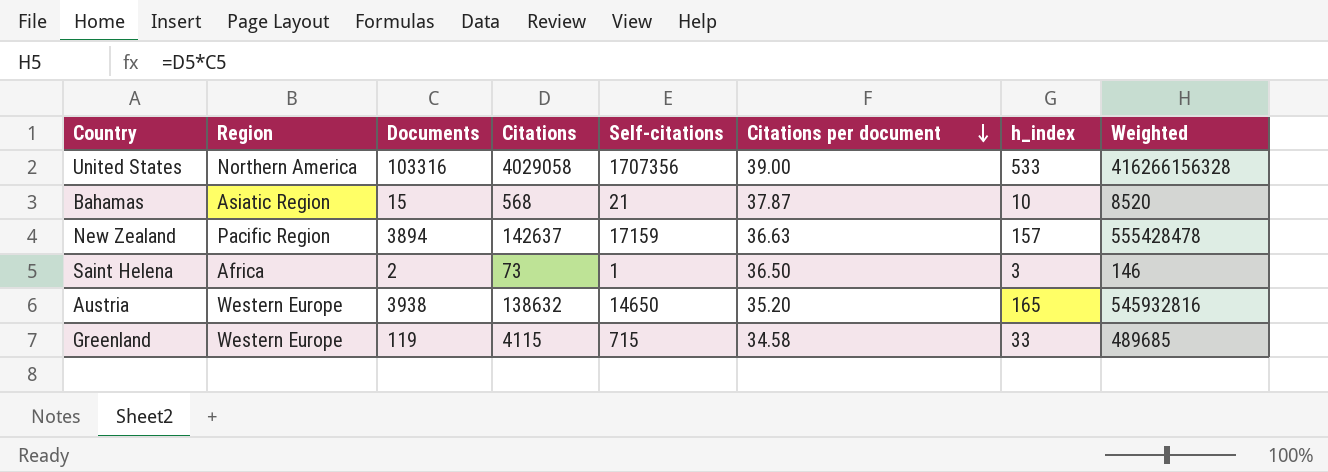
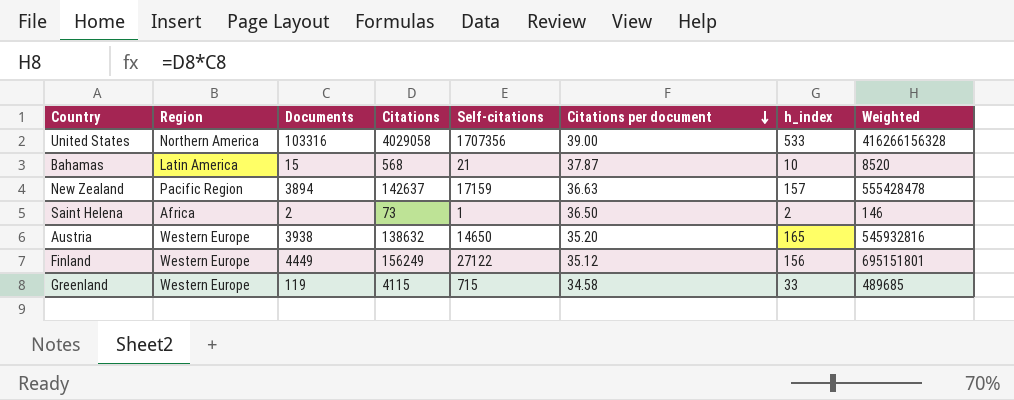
Bahamas | Region: Asiatic Region -> Latin America
Saint Helena | h_index: 3 -> 2
row Finland: none -> Western Europe | 4449 | 156249 | 27122 | 35.12 | 156 | 695151801

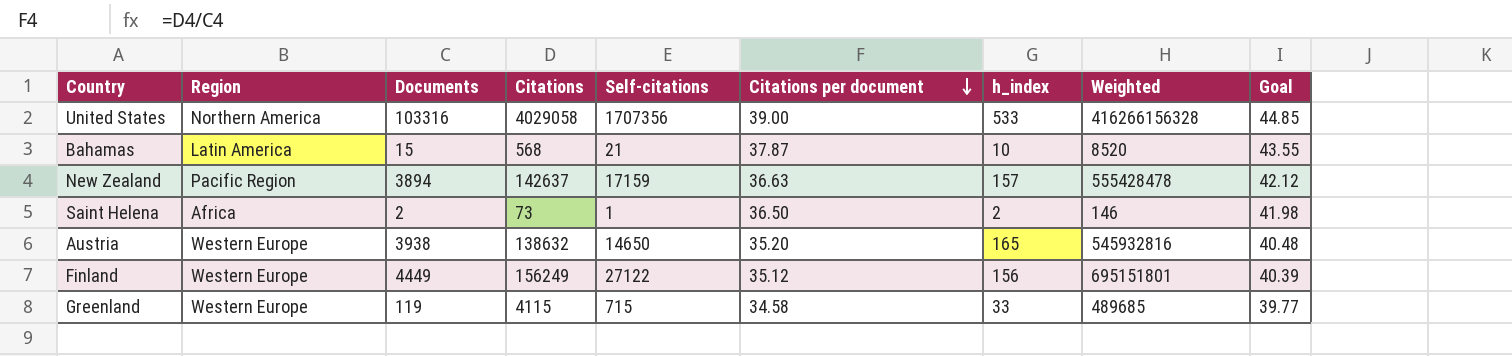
column Goal | formula: none -> [Citations per document] * 1.15

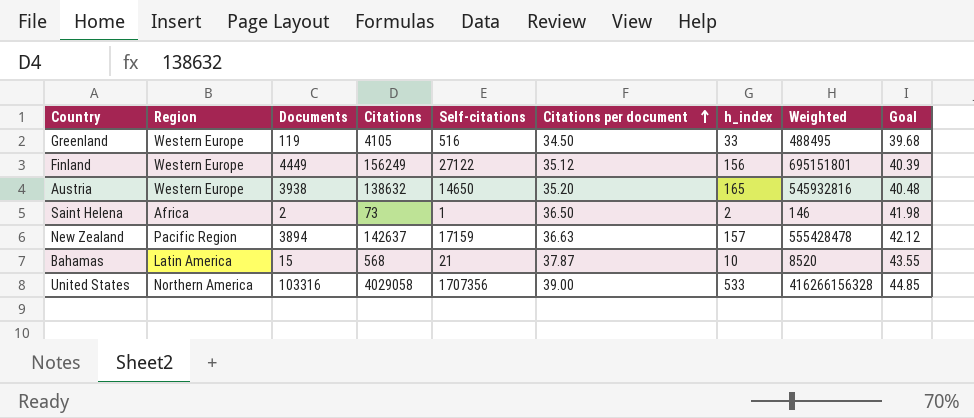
row order: Citations per document descending -> Citations per document ascending
Greenland | Citations: 4115 -> 4105
Greenland | Self-citations: 715 -> 516
Greenland | Citations per document: 34.58 -> 34.50
Greenland | Weighted: 489685 -> 488495
Greenland | Goal: 39.77 -> 39.68

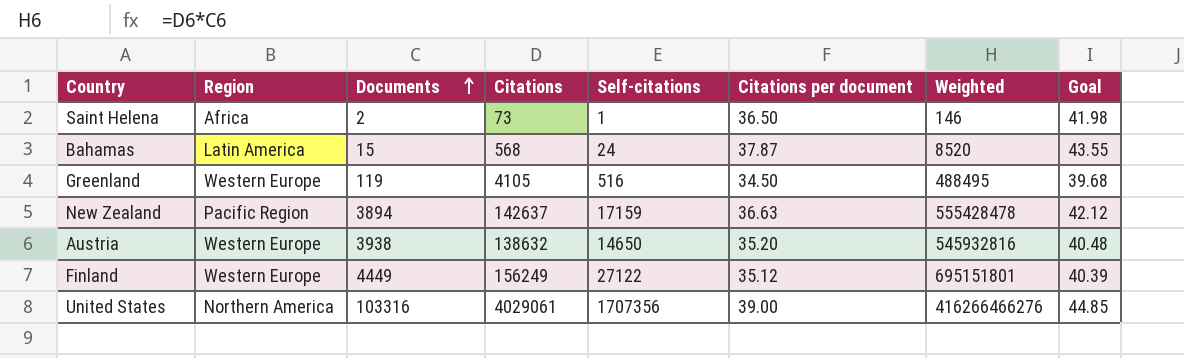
row order: Citations per document ascending -> Documents ascending
column h_index | position: 7 -> none
Bahamas | Self-citations: 21 -> 24
United States | Citations: 4029058 -> 4029061
United States | Weighted: 416266156328 -> 416266466276

